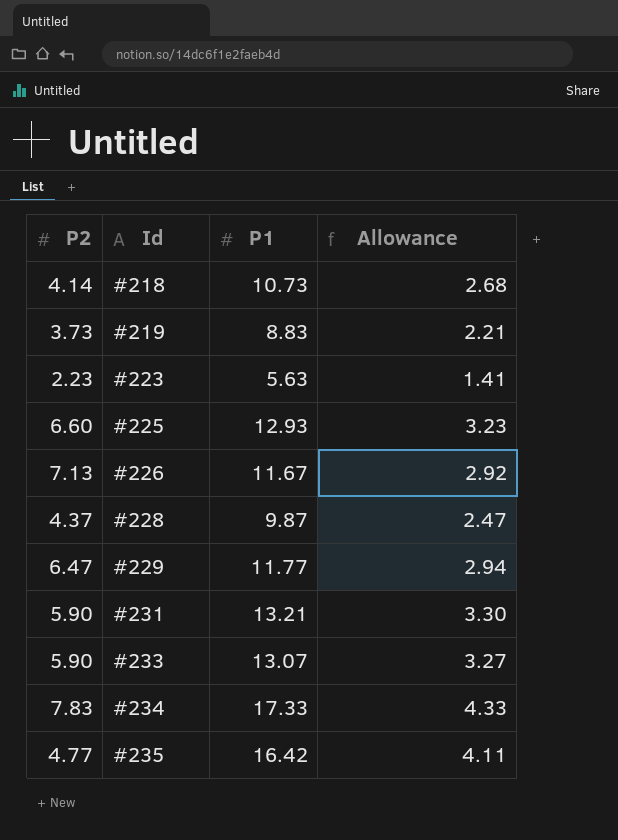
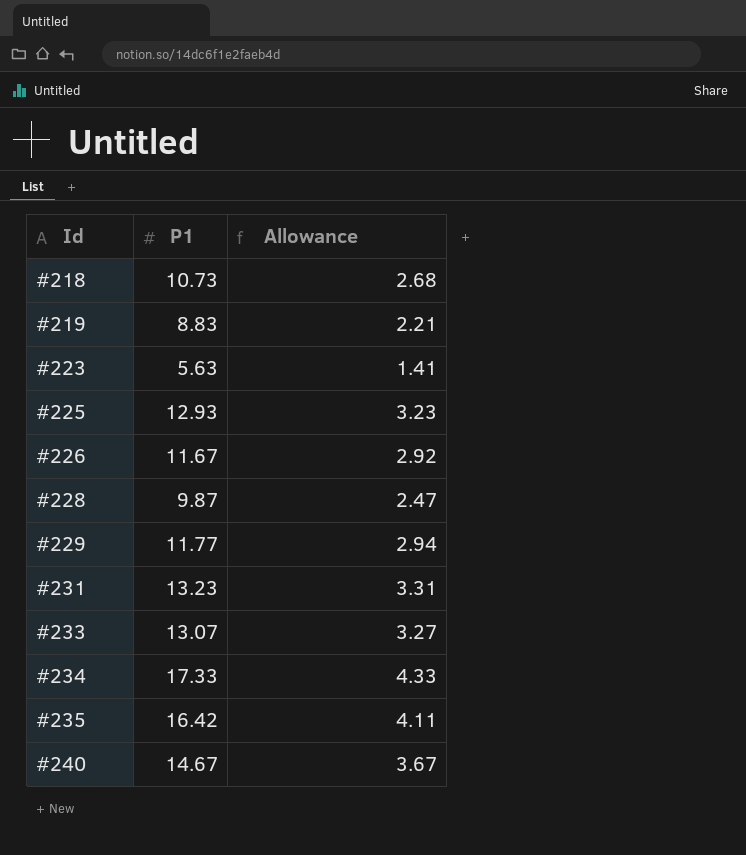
column P2 | position: 1 -> none
#231 | P1: 13.21 -> 13.23
#231 | Allowance: 3.30 -> 3.31
row #240: none -> 14.67 | 3.67

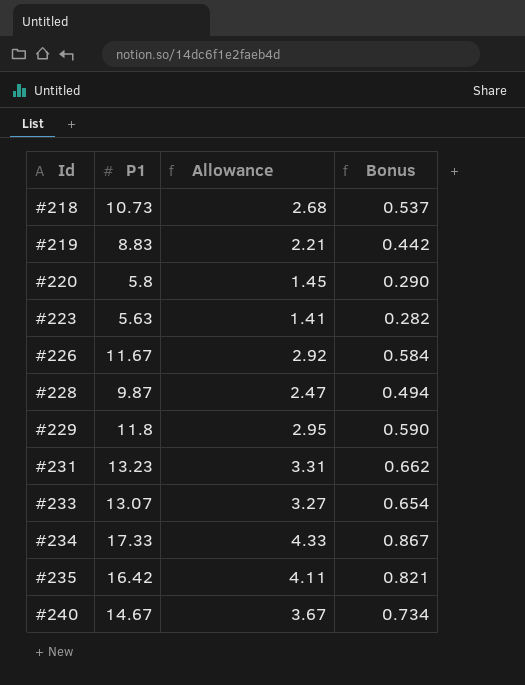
column Bonus | formula: none -> [P1] * 0.05
row #225: 12.93 | 3.23 -> none
row #220: none -> 5.8 | 1.45 | 0.290
#229 | P1: 11.77 -> 11.8
#229 | Allowance: 2.94 -> 2.95

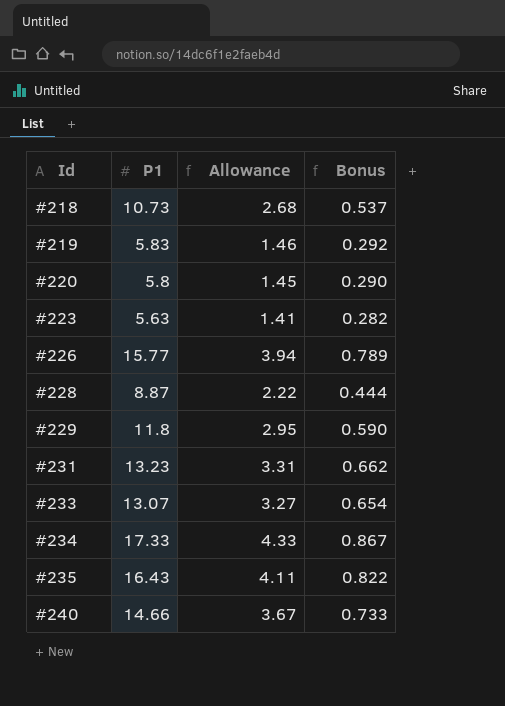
#219 | P1: 8.83 -> 5.83
#219 | Allowance: 2.21 -> 1.46
#219 | Bonus: 0.442 -> 0.292
#226 | P1: 11.67 -> 15.77
#226 | Allowance: 2.92 -> 3.94
#226 | Bonus: 0.584 -> 0.789
#228 | P1: 9.87 -> 8.87
#228 | Allowance: 2.47 -> 2.22
#228 | Bonus: 0.494 -> 0.444
#235 | P1: 16.42 -> 16.43
#235 | Bonus: 0.821 -> 0.822
#240 | P1: 14.67 -> 14.66
#240 | Bonus: 0.734 -> 0.733

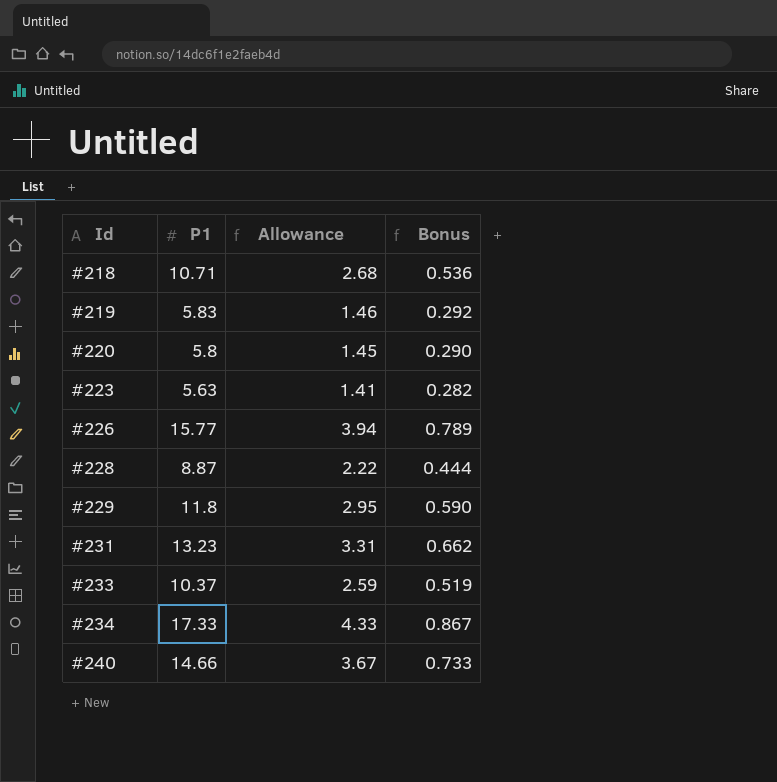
row #235: 16.43 | 4.11 | 0.822 -> none
#218 | P1: 10.73 -> 10.71
#218 | Bonus: 0.537 -> 0.536
#233 | P1: 13.07 -> 10.37
#233 | Allowance: 3.27 -> 2.59
#233 | Bonus: 0.654 -> 0.519

